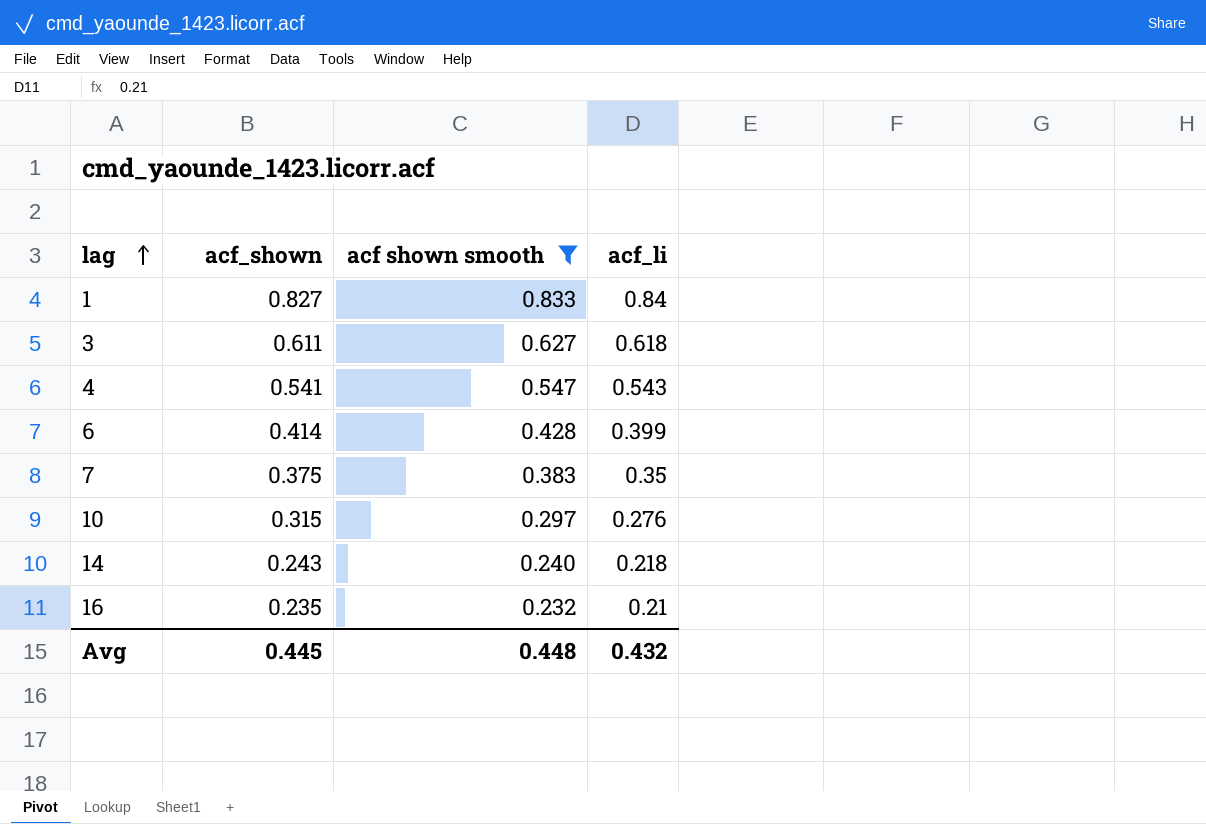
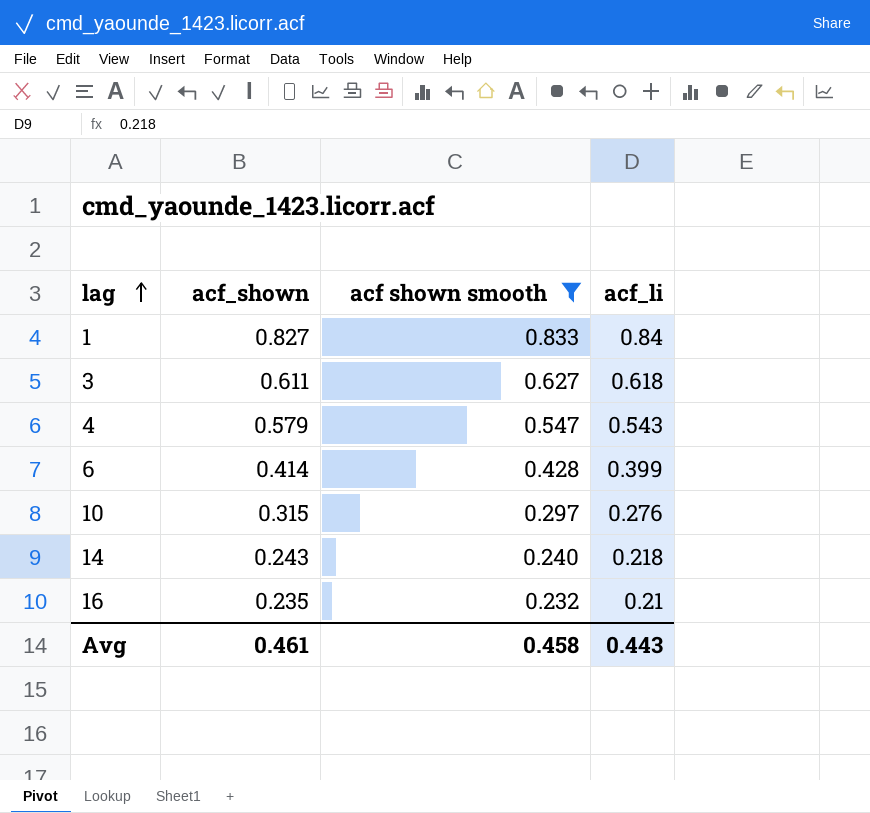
row 7: 0.375 | 0.383 | 0.35 -> none
4 | acf_shown: 0.541 -> 0.579
Avg | acf_shown: 0.445 -> 0.461
Avg | acf shown smooth: 0.448 -> 0.458
Avg | acf_li: 0.432 -> 0.443

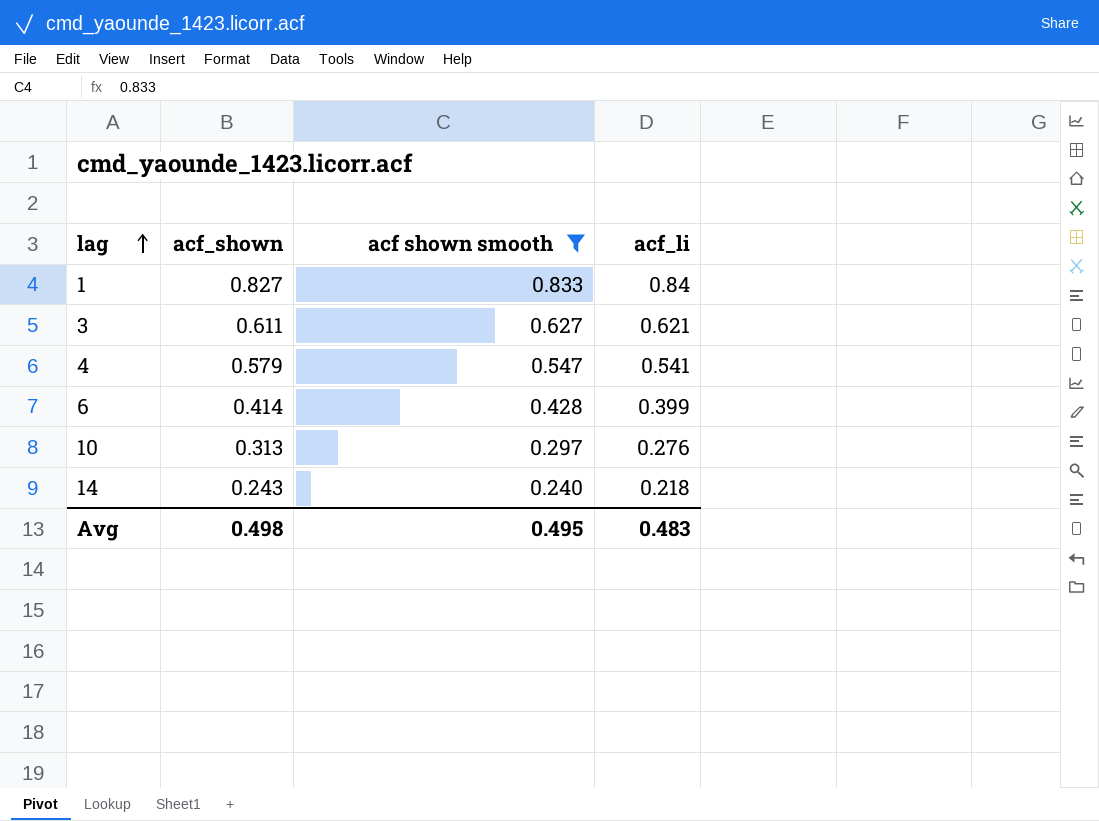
row 16: 0.235 | 0.232 | 0.21 -> none
3 | acf_li: 0.618 -> 0.621
4 | acf_li: 0.543 -> 0.541
10 | acf_shown: 0.315 -> 0.313
Avg | acf_shown: 0.461 -> 0.498
Avg | acf shown smooth: 0.458 -> 0.495
Avg | acf_li: 0.443 -> 0.483

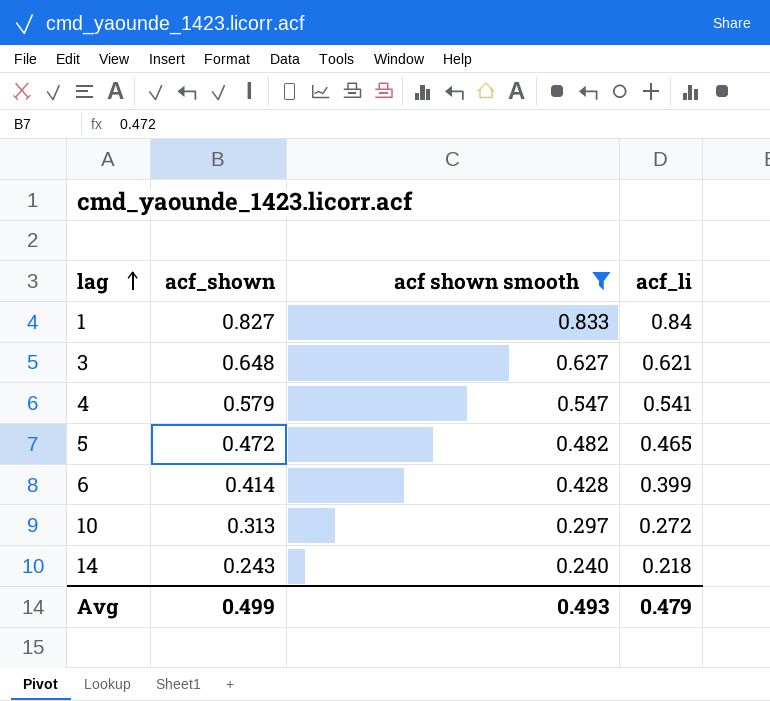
3 | acf_shown: 0.611 -> 0.648
row 5: none -> 0.472 | 0.482 | 0.465
10 | acf_li: 0.276 -> 0.272
Avg | acf_shown: 0.498 -> 0.499
Avg | acf shown smooth: 0.495 -> 0.493
Avg | acf_li: 0.483 -> 0.479

